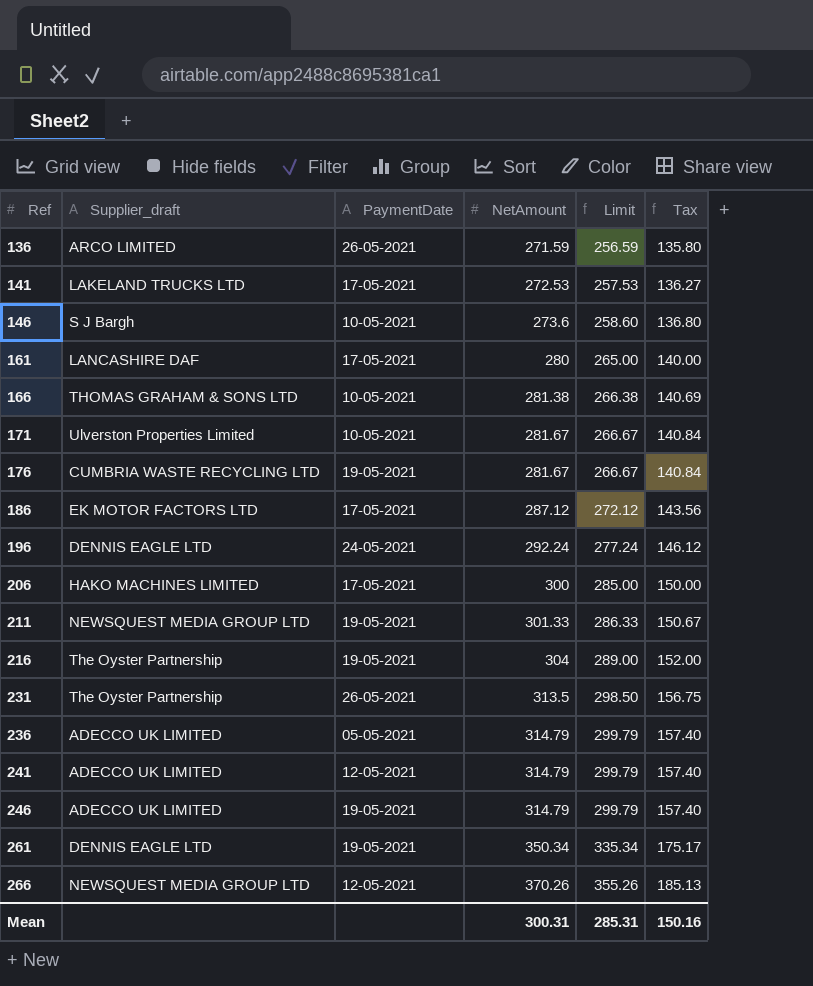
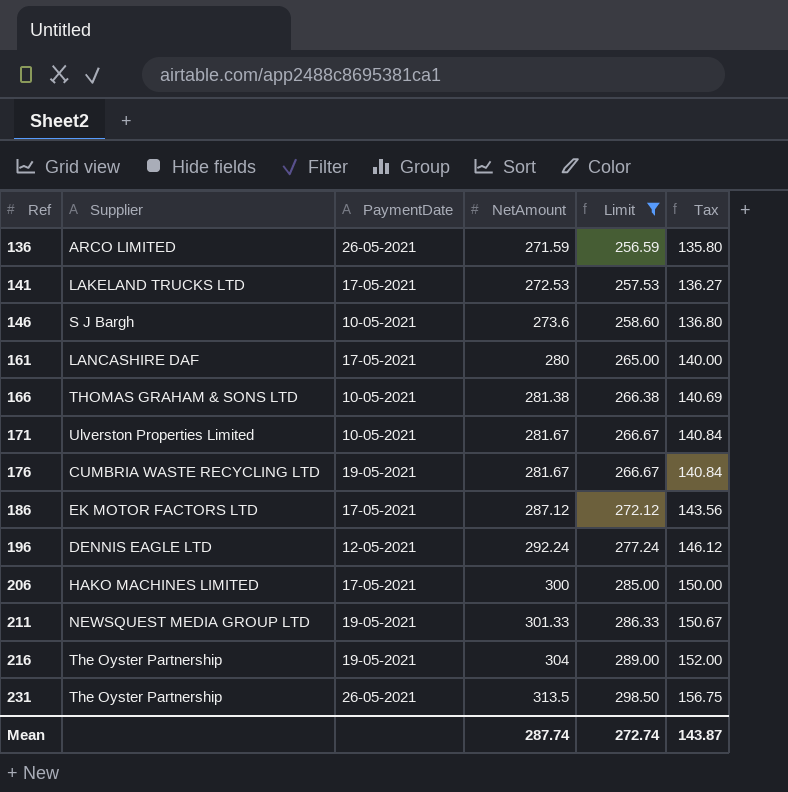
filter: none -> Limit <= 298.50
column name: Supplier_draft -> Supplier
196 | PaymentDate: 24-05-2021 -> 12-05-2021
Mean | NetAmount: 300.31 -> 287.74
Mean | Limit: 285.31 -> 272.74
Mean | Tax: 150.16 -> 143.87

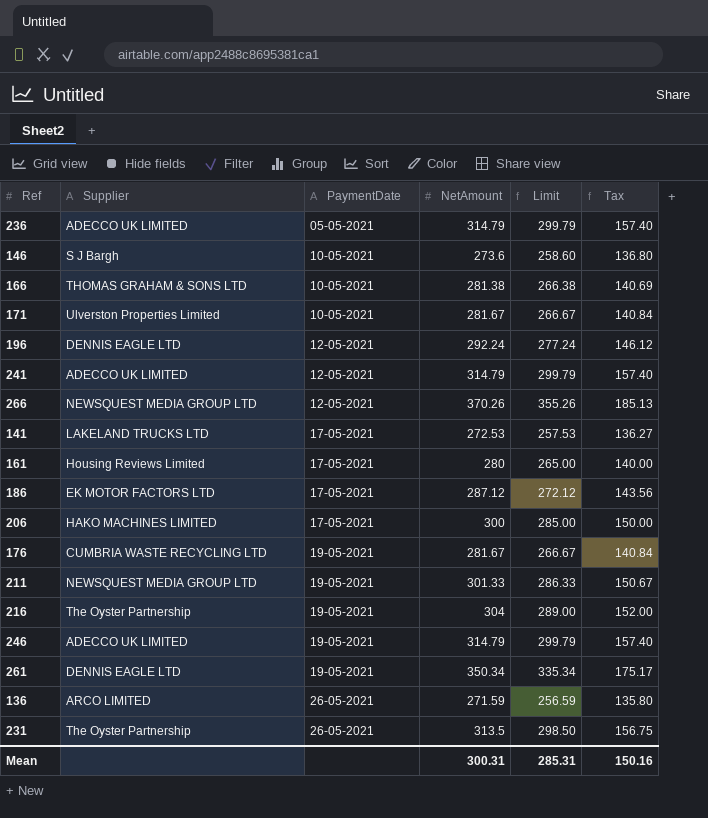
filter: Limit <= 298.50 -> none
row order: Ref ascending -> PaymentDate ascending
161 | Supplier: LANCASHIRE DAF -> Housing Reviews Limited
Mean | NetAmount: 287.74 -> 300.31
Mean | Limit: 272.74 -> 285.31
Mean | Tax: 143.87 -> 150.16

